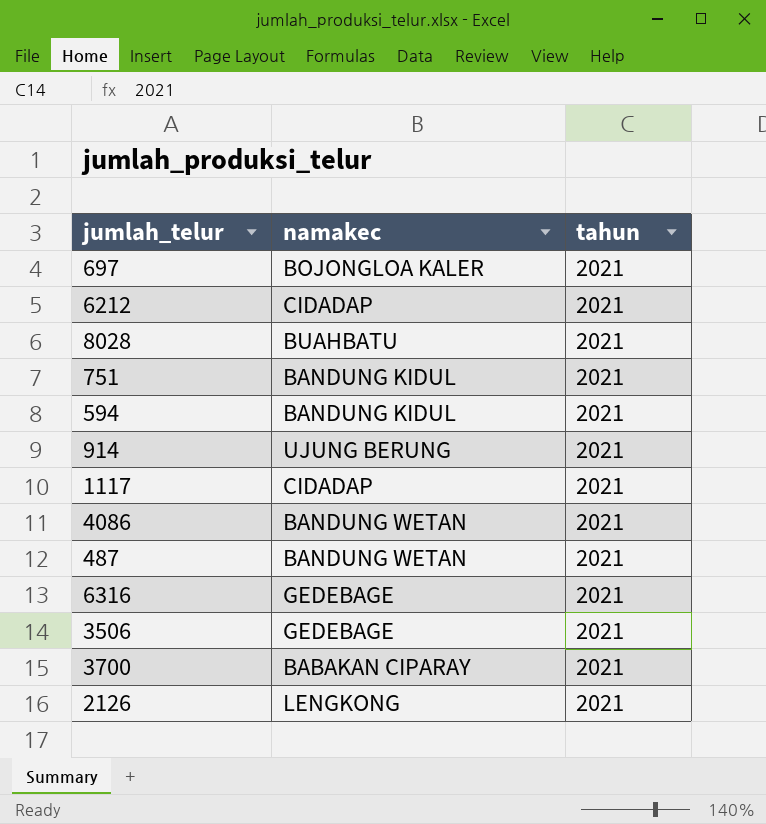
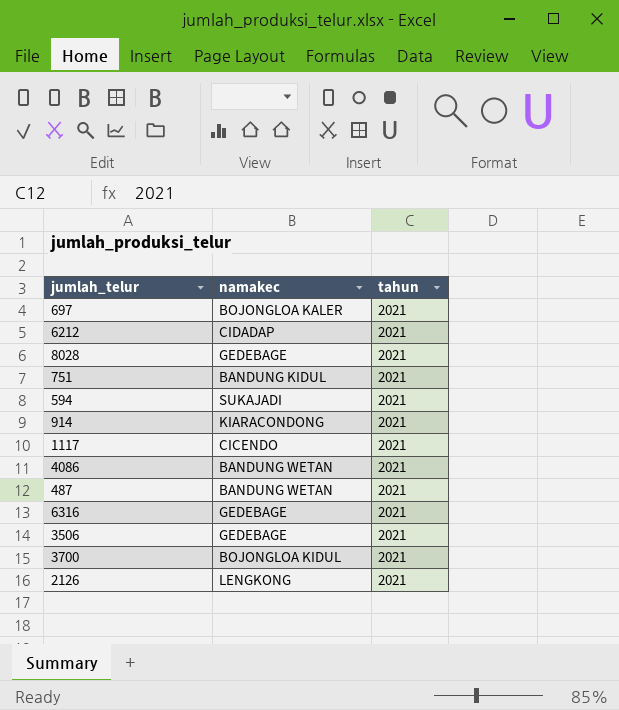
8028 | namakec: BUAHBATU -> GEDEBAGE
594 | namakec: BANDUNG KIDUL -> SUKAJADI
914 | namakec: UJUNG BERUNG -> KIARACONDONG
1117 | namakec: CIDADAP -> CICENDO
3700 | namakec: BABAKAN CIPARAY -> BOJONGLOA KIDUL

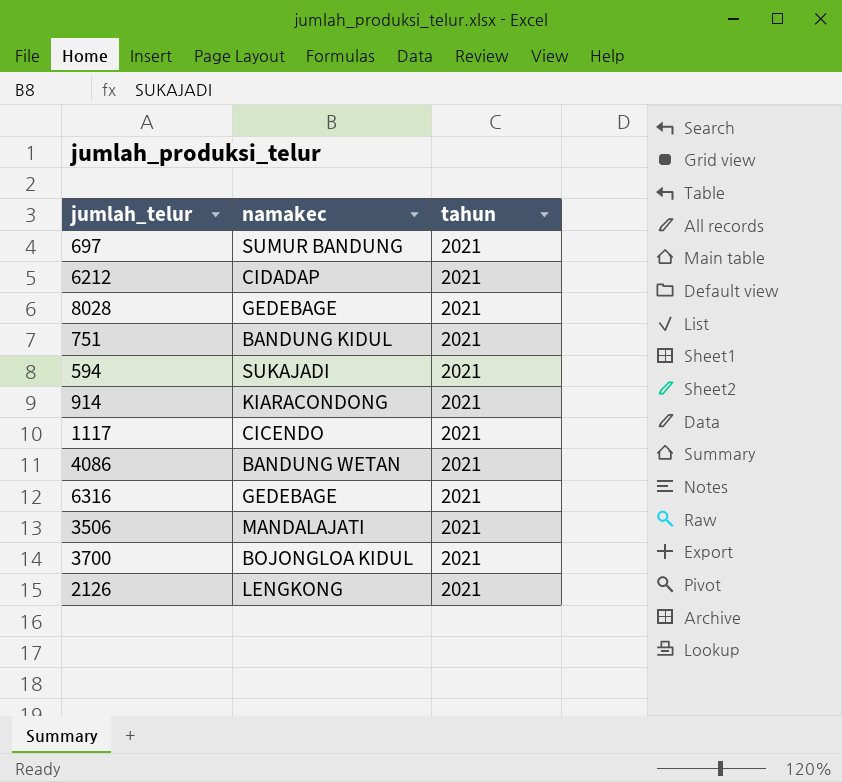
row 487: BANDUNG WETAN | 2021 -> none
697 | namakec: BOJONGLOA KALER -> SUMUR BANDUNG
3506 | namakec: GEDEBAGE -> MANDALAJATI

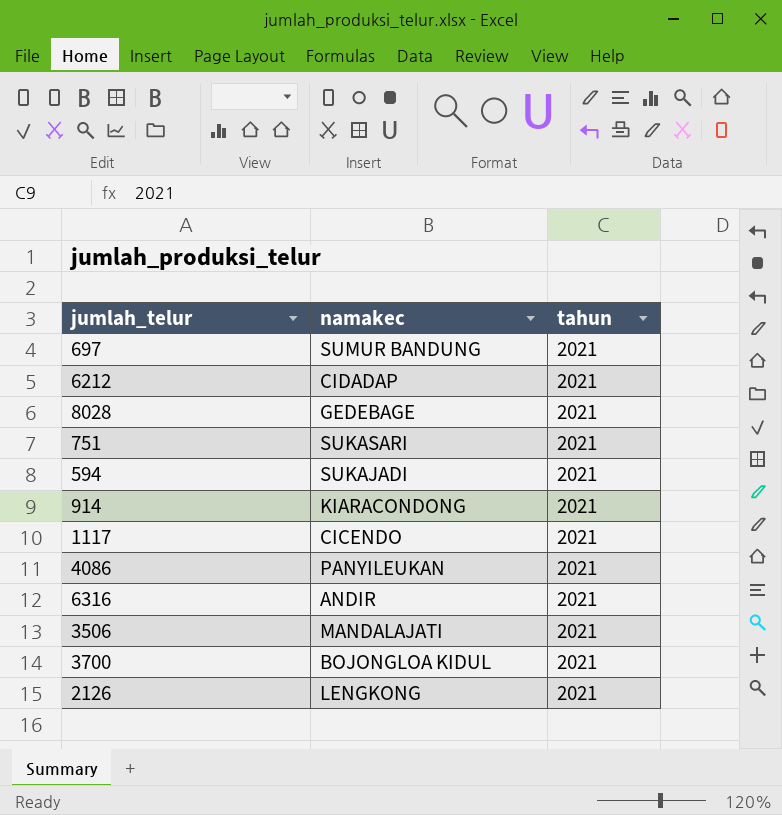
751 | namakec: BANDUNG KIDUL -> SUKASARI
4086 | namakec: BANDUNG WETAN -> PANYILEUKAN
6316 | namakec: GEDEBAGE -> ANDIR

